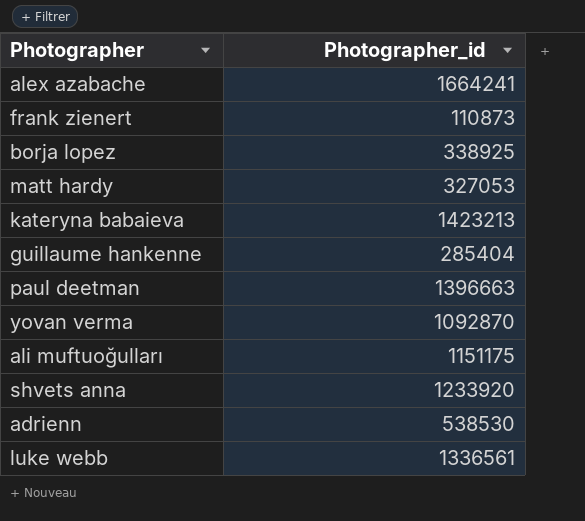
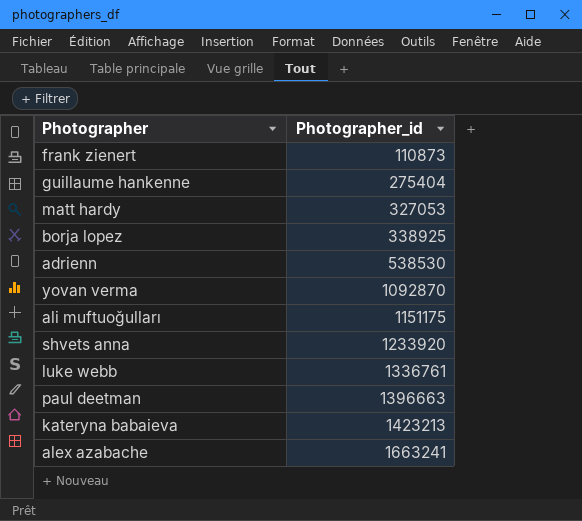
row order: none -> Photographer_id ascending
guillaume hankenne | Photographer_id: 285404 -> 275404
luke webb | Photographer_id: 1336561 -> 1336761
alex azabache | Photographer_id: 1664241 -> 1663241

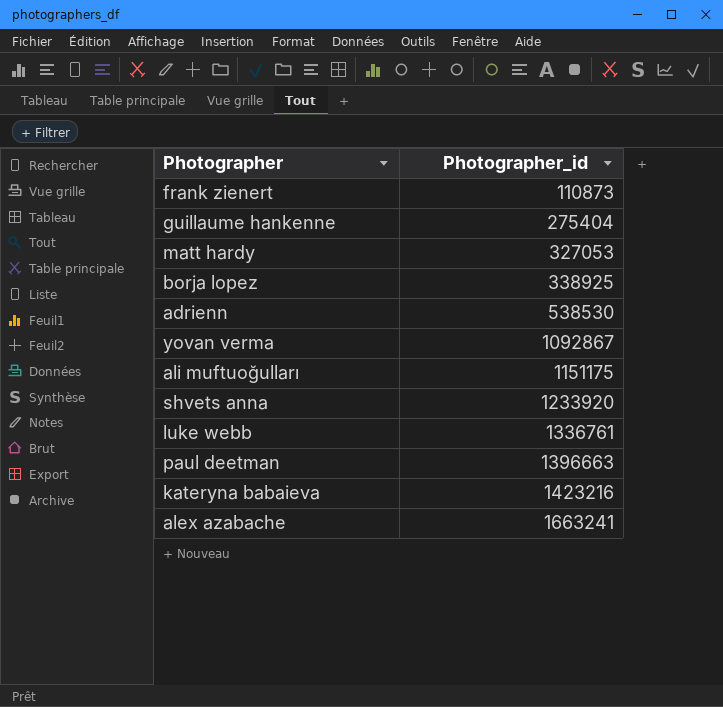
yovan verma | Photographer_id: 1092870 -> 1092867
kateryna babaieva | Photographer_id: 1423213 -> 1423216

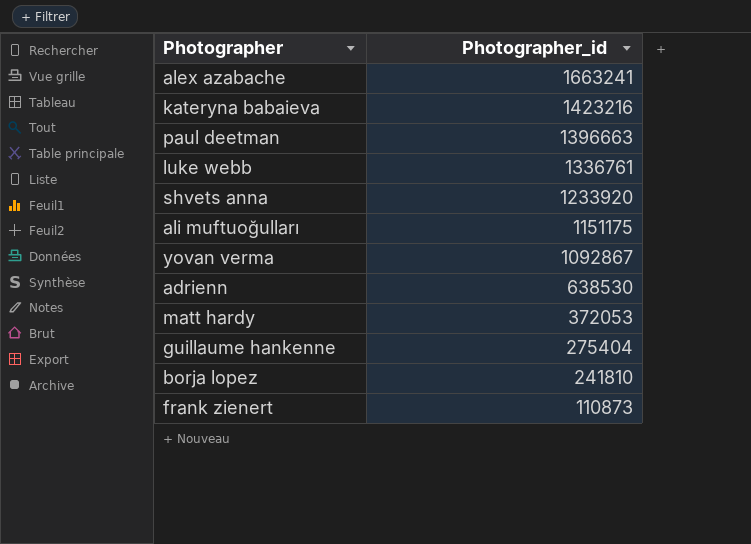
row order: Photographer_id ascending -> Photographer_id descending
adrienn | Photographer_id: 538530 -> 638530
matt hardy | Photographer_id: 327053 -> 372053
borja lopez | Photographer_id: 338925 -> 241810

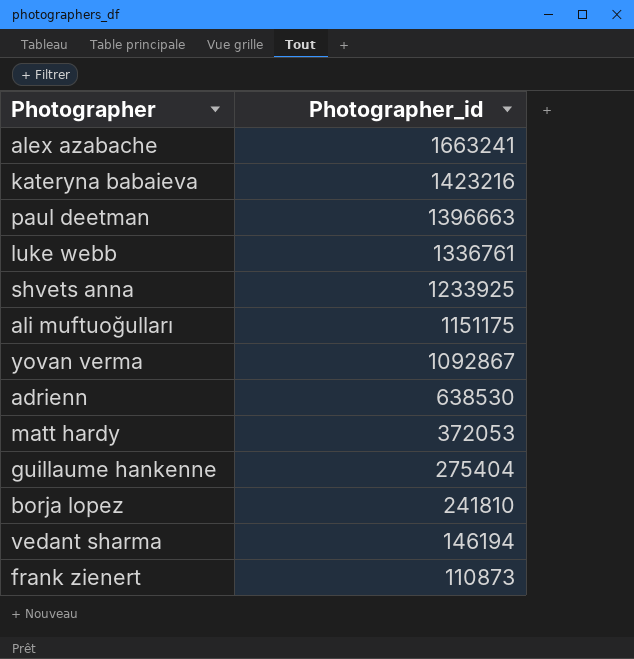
shvets anna | Photographer_id: 1233920 -> 1233925
row vedant sharma: none -> 146194

